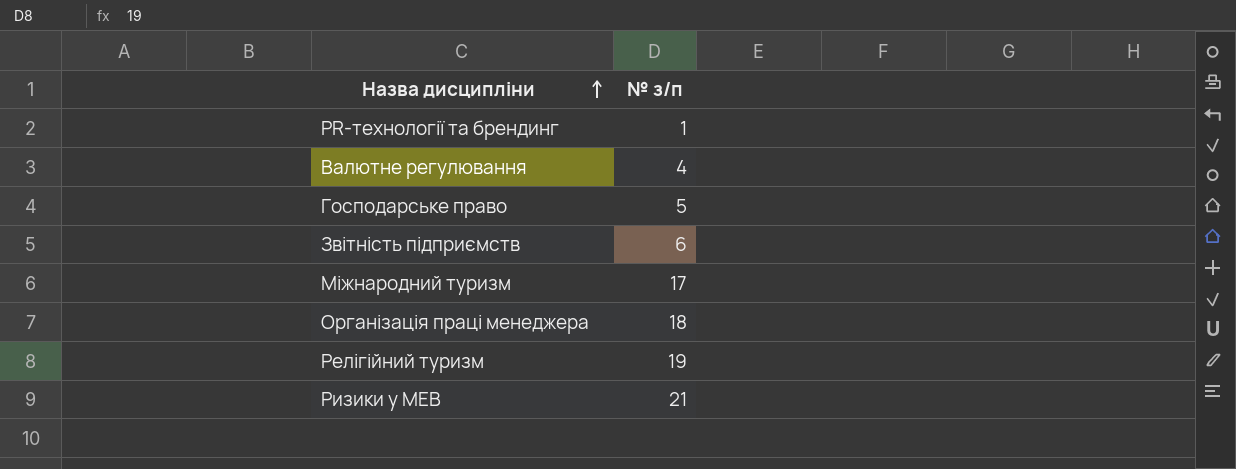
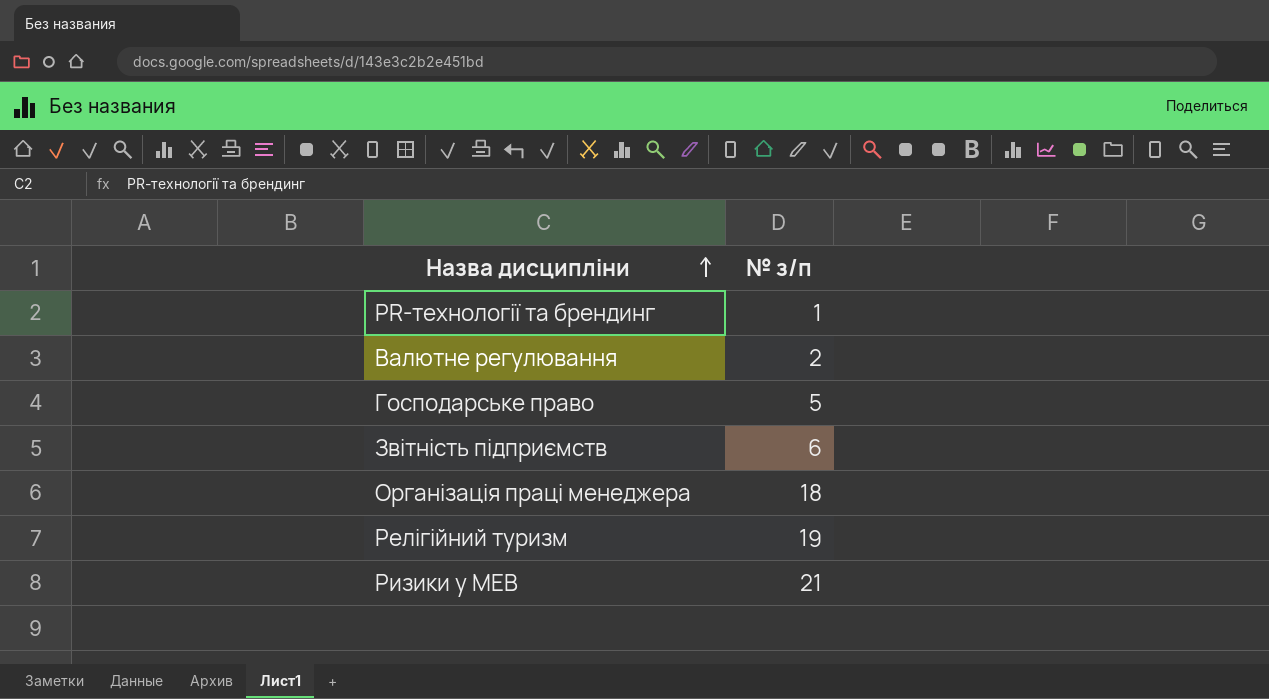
row Міжнародний туризм: 17 -> none
Валютне регулювання | № з/п: 4 -> 2

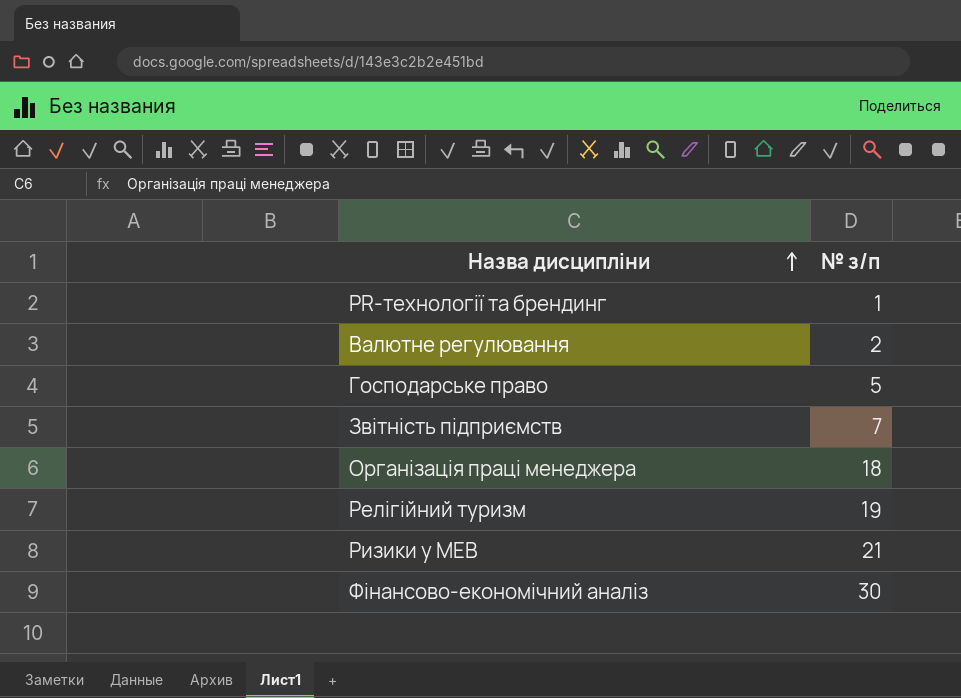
Звітність підприємств | № з/п: 6 -> 7
row Фінансово-економічний аналіз: none -> 30

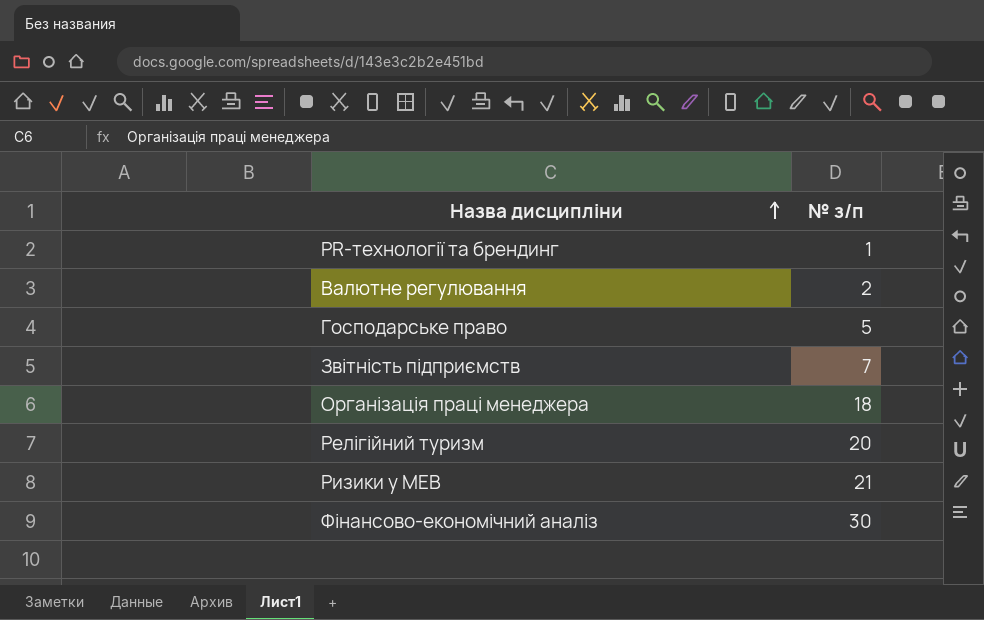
Релігійний туризм | № з/п: 19 -> 20

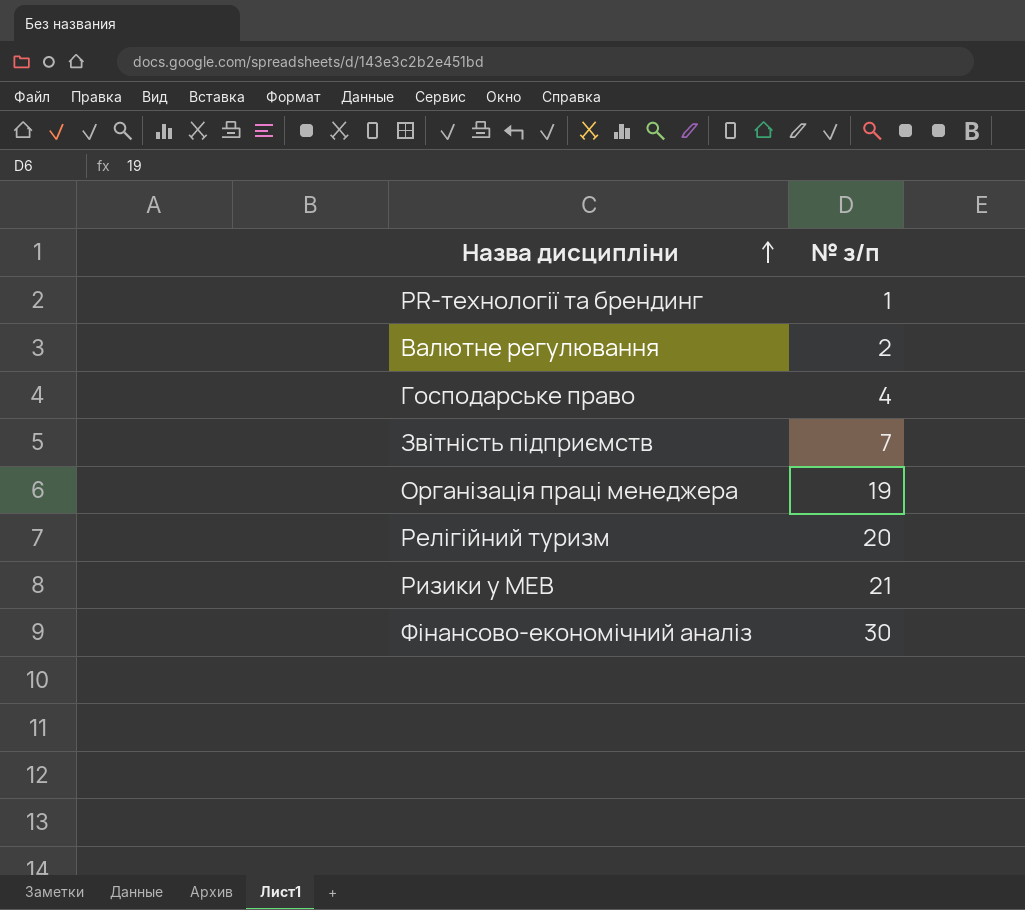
Господарське право | № з/п: 5 -> 4
Організація праці менеджера | № з/п: 18 -> 19

